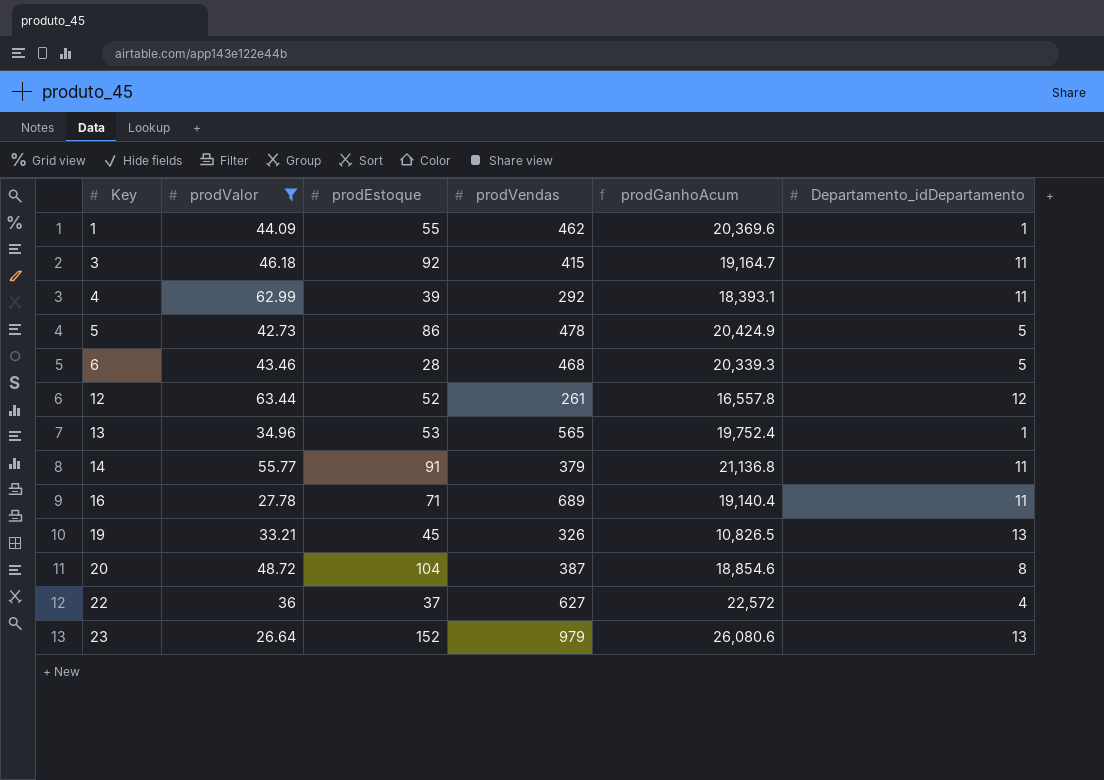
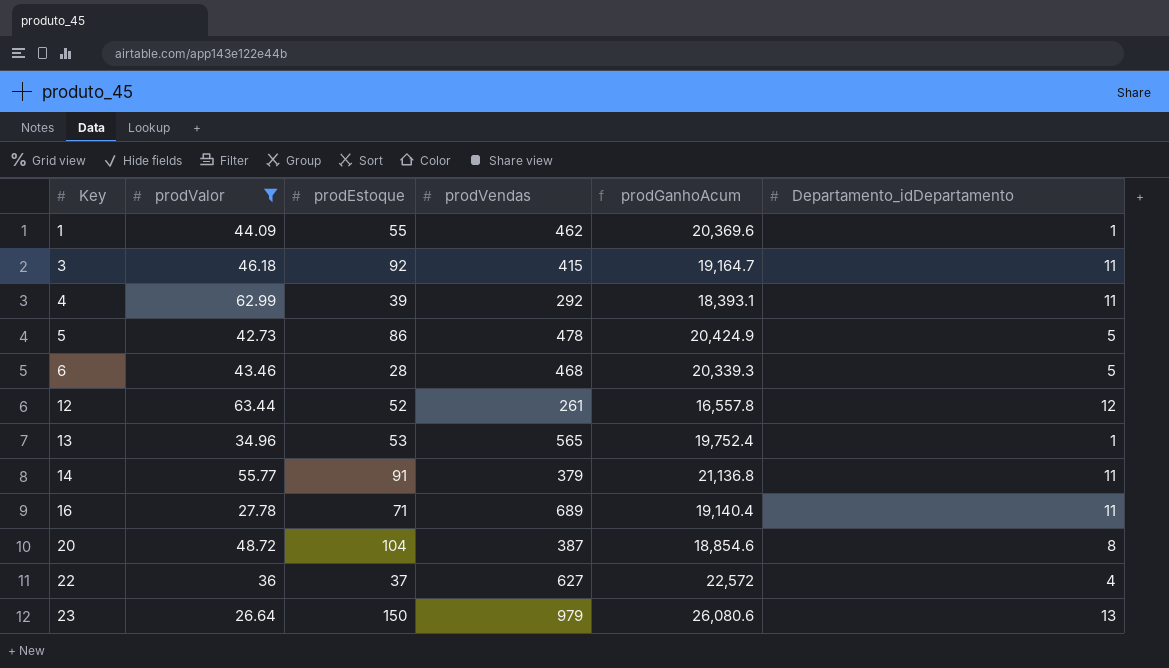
row 19: 33.21 | 45 | 326 | 10,826.5 | 13 -> none
23 | prodEstoque: 152 -> 150

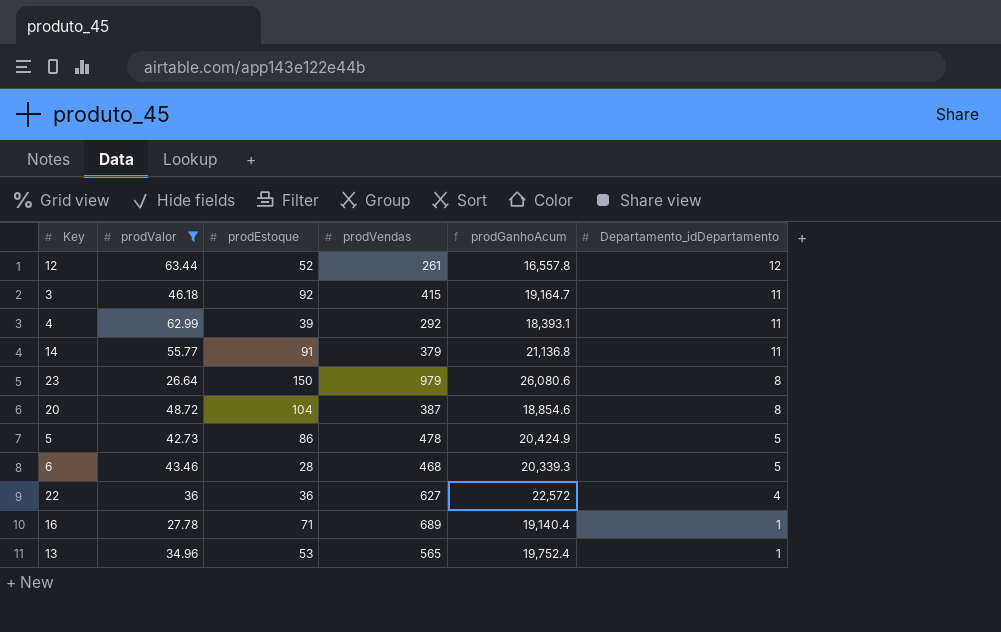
row order: Key ascending -> Departamento_idDepartamento descending
row 1: 44.09 | 55 | 462 | 20,369.6 | 1 -> none
23 | Departamento_idDepartamento: 13 -> 8
22 | prodEstoque: 37 -> 36
16 | Departamento_idDepartamento: 11 -> 1

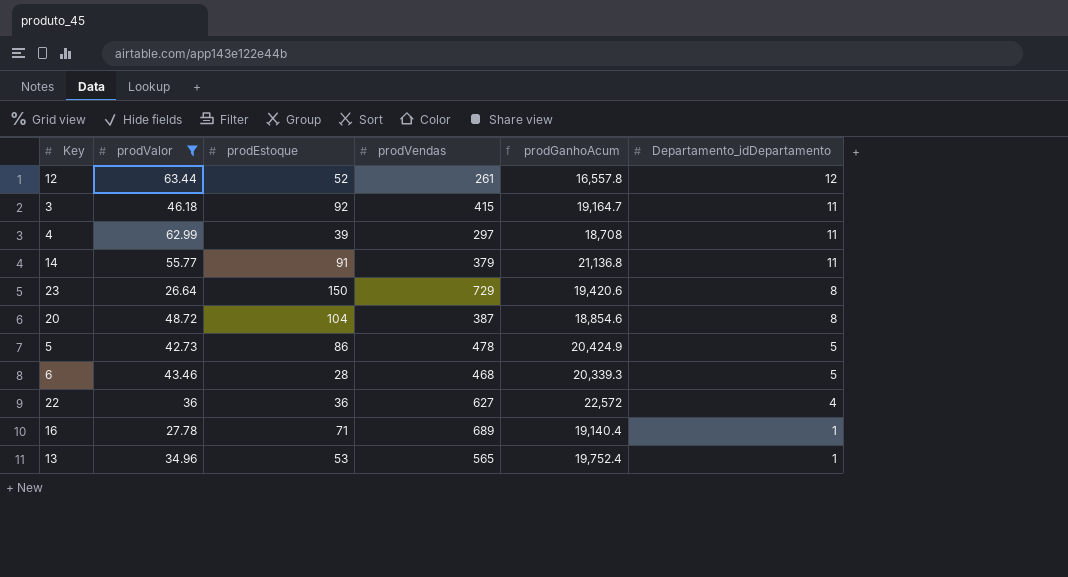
4 | prodVendas: 292 -> 297
4 | prodGanhoAcum: 18,393.1 -> 18,708
23 | prodVendas: 979 -> 729
23 | prodGanhoAcum: 26,080.6 -> 19,420.6

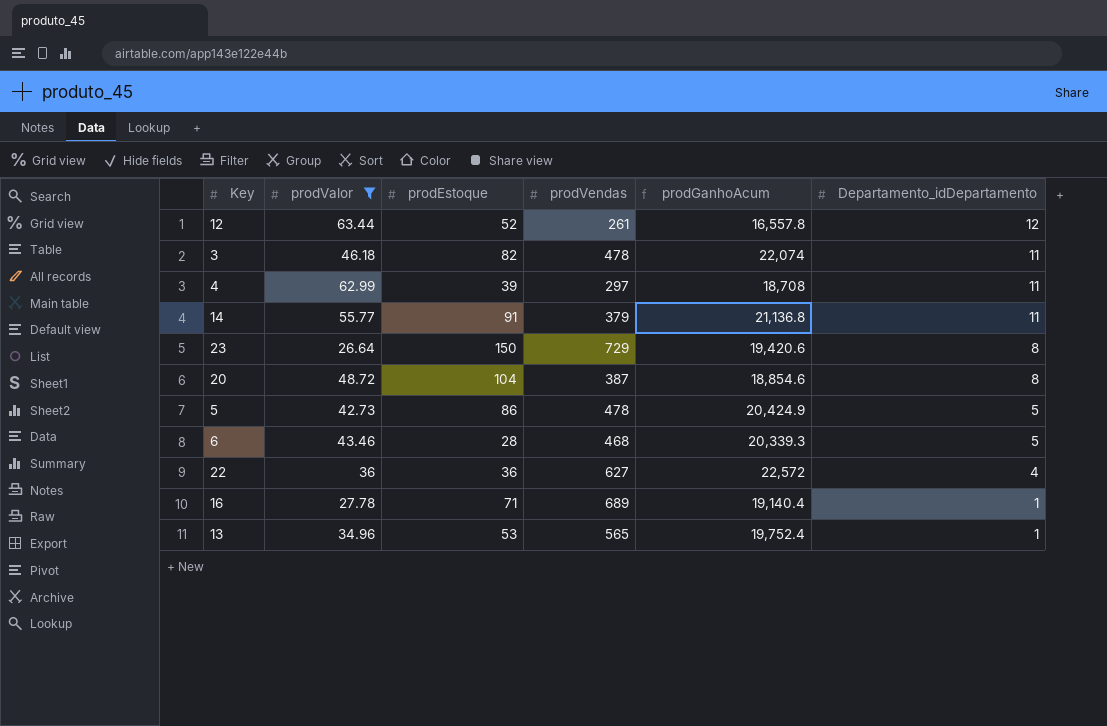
3 | prodEstoque: 92 -> 82
3 | prodVendas: 415 -> 478
3 | prodGanhoAcum: 19,164.7 -> 22,074

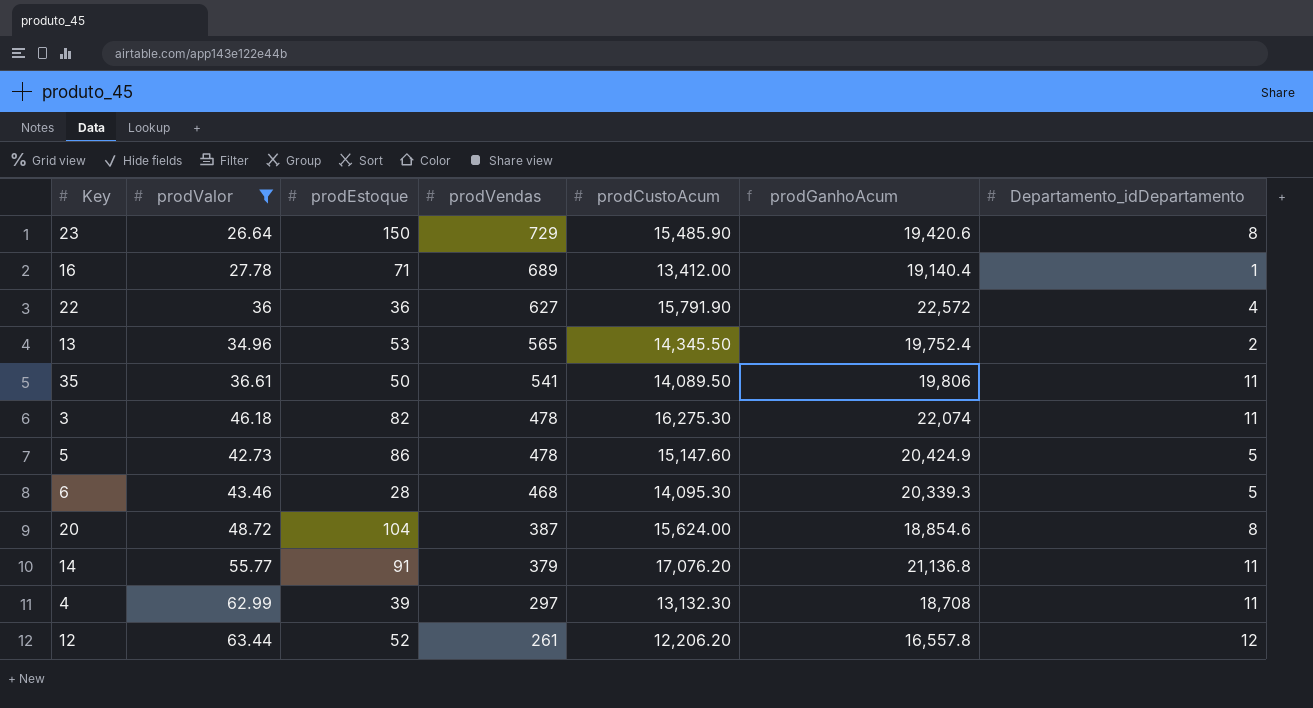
row order: Departamento_idDepartamento descending -> prodVendas descending
column prodCustoAcum | position: none -> 5
13 | Departamento_idDepartamento: 1 -> 2
row 35: none -> 36.61 | 50 | 541 | 14,089.50 | 19,806 | 11

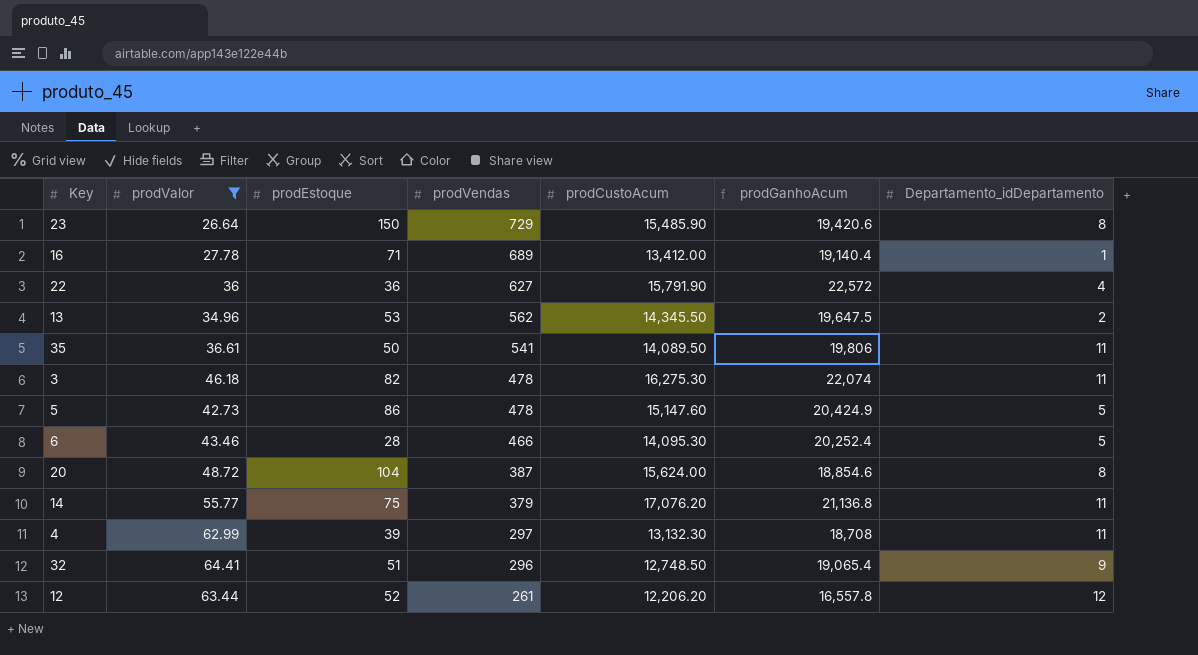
13 | prodVendas: 565 -> 562
13 | prodGanhoAcum: 19,752.4 -> 19,647.5
6 | prodVendas: 468 -> 466
6 | prodGanhoAcum: 20,339.3 -> 20,252.4
14 | prodEstoque: 91 -> 75
row 32: none -> 64.41 | 51 | 296 | 12,748.50 | 19,065.4 | 9

